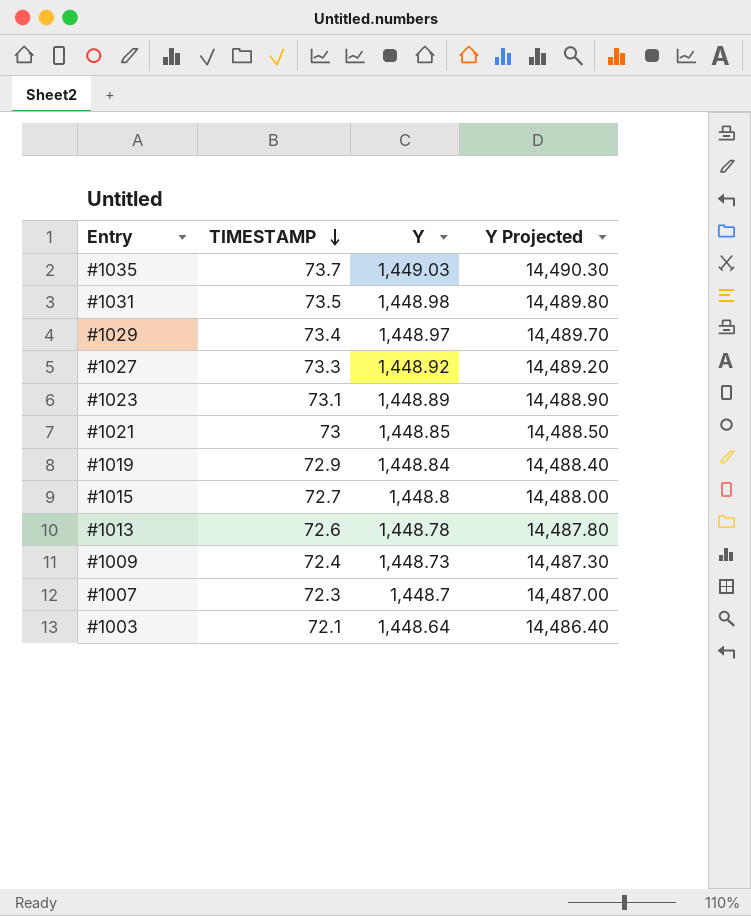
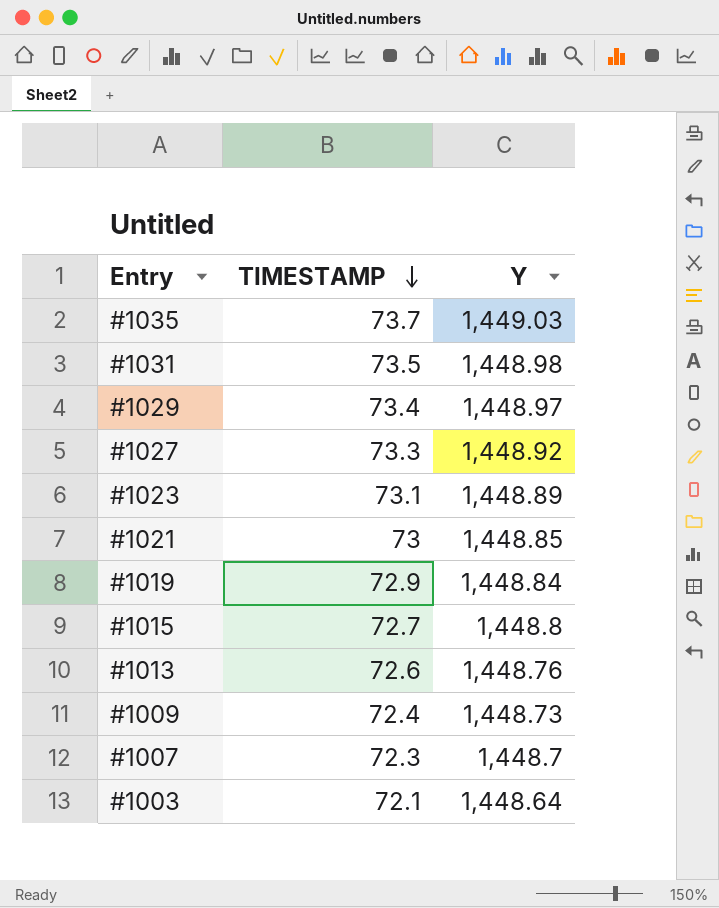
column Y Projected | formula: [Y] * 10 -> none
#1013 | Y: 1,448.78 -> 1,448.76

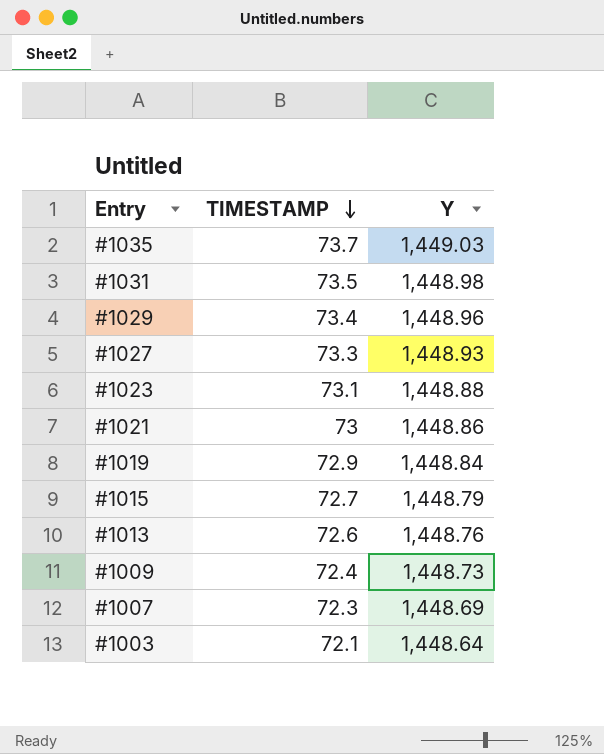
#1029 | Y: 1,448.97 -> 1,448.96
#1027 | Y: 1,448.92 -> 1,448.93
#1023 | Y: 1,448.89 -> 1,448.88
#1021 | Y: 1,448.85 -> 1,448.86
#1015 | Y: 1,448.8 -> 1,448.79
#1007 | Y: 1,448.7 -> 1,448.69

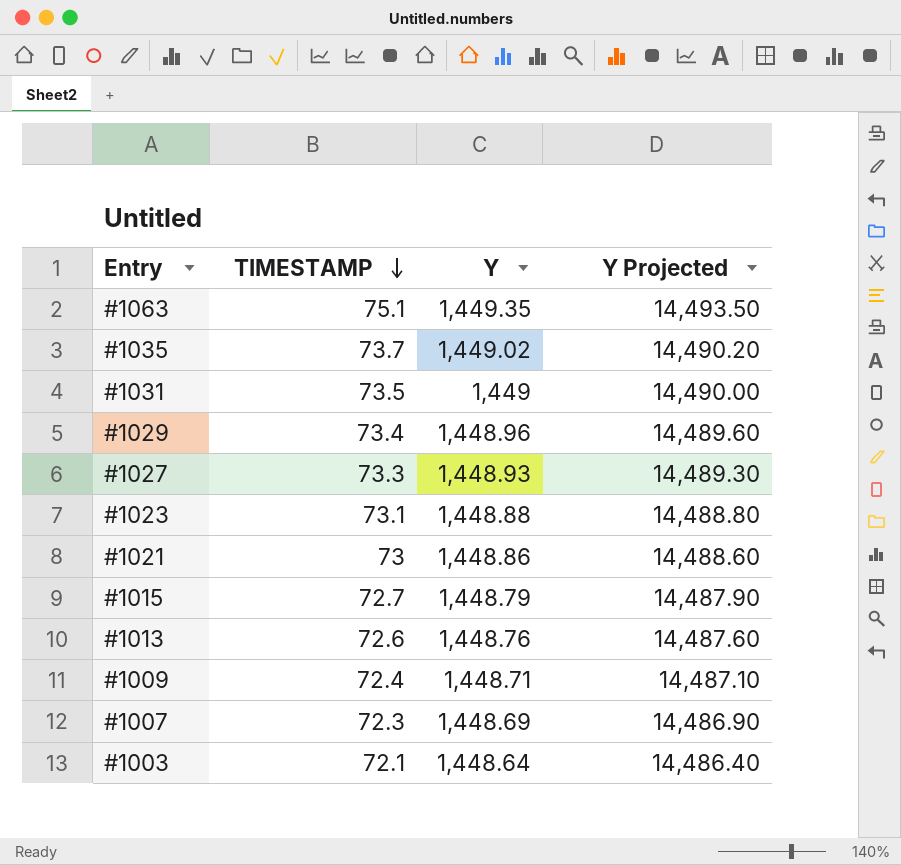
column Y Projected | formula: none -> [Y] * 10
row #1019: 72.9 | 1,448.84 -> none
row #1063: none -> 75.1 | 1,449.35 | 14,493.50
#1035 | Y: 1,449.03 -> 1,449.02
#1031 | Y: 1,448.98 -> 1,449
#1009 | Y: 1,448.73 -> 1,448.71

